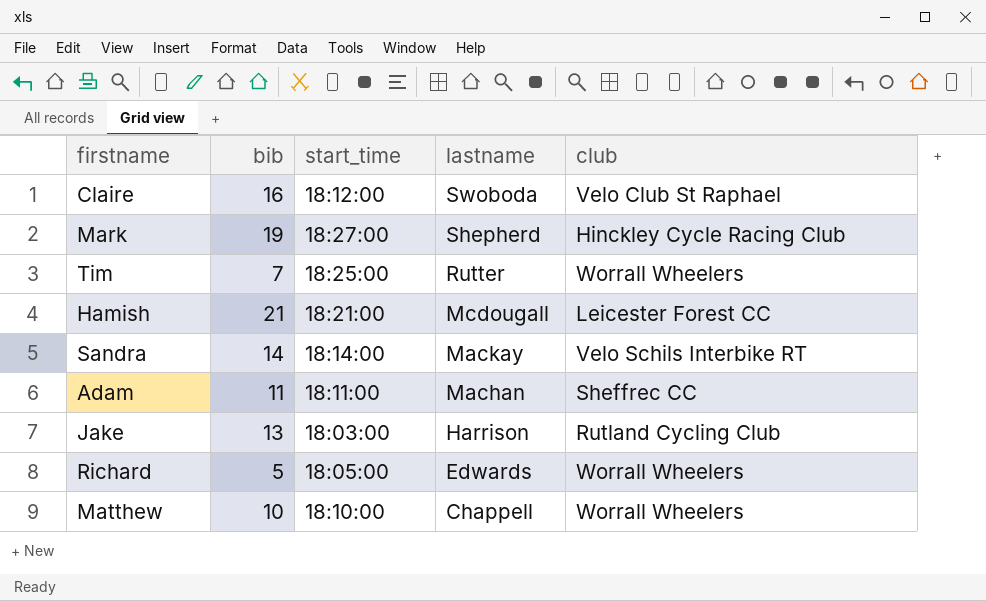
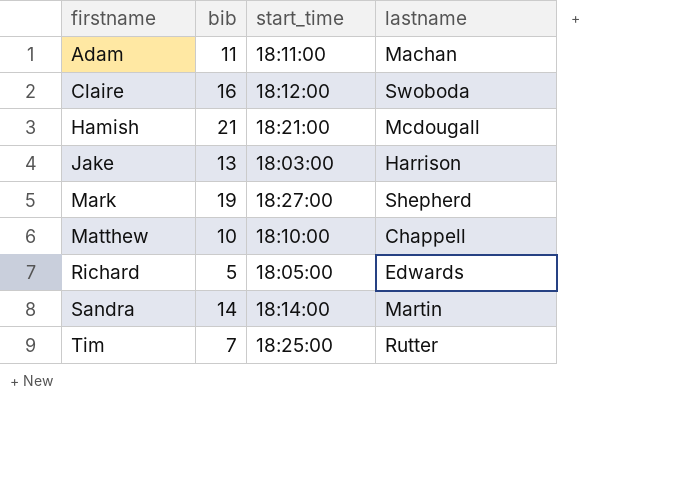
row order: lastname descending -> firstname ascending
column club | position: 5 -> none
Sandra | lastname: Mackay -> Martin

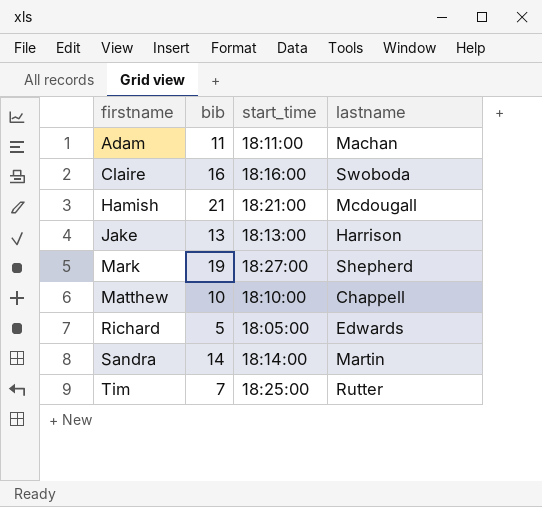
Claire | start_time: 18:12:00 -> 18:16:00
Jake | start_time: 18:03:00 -> 18:13:00

